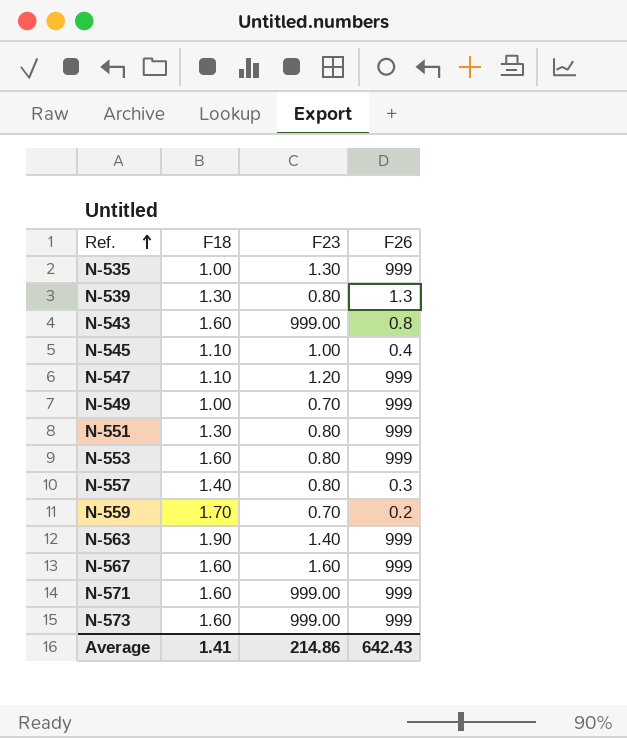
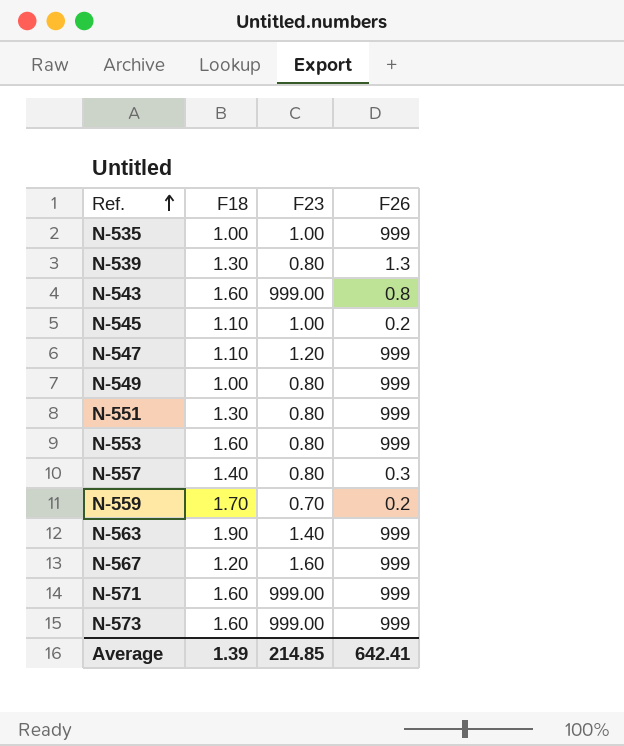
N-535 | F23: 1.30 -> 1.00
N-545 | F26: 0.4 -> 0.2
N-549 | F23: 0.70 -> 0.80
N-567 | F18: 1.60 -> 1.20
Average | F18: 1.41 -> 1.39
Average | F23: 214.86 -> 214.85
Average | F26: 642.43 -> 642.41

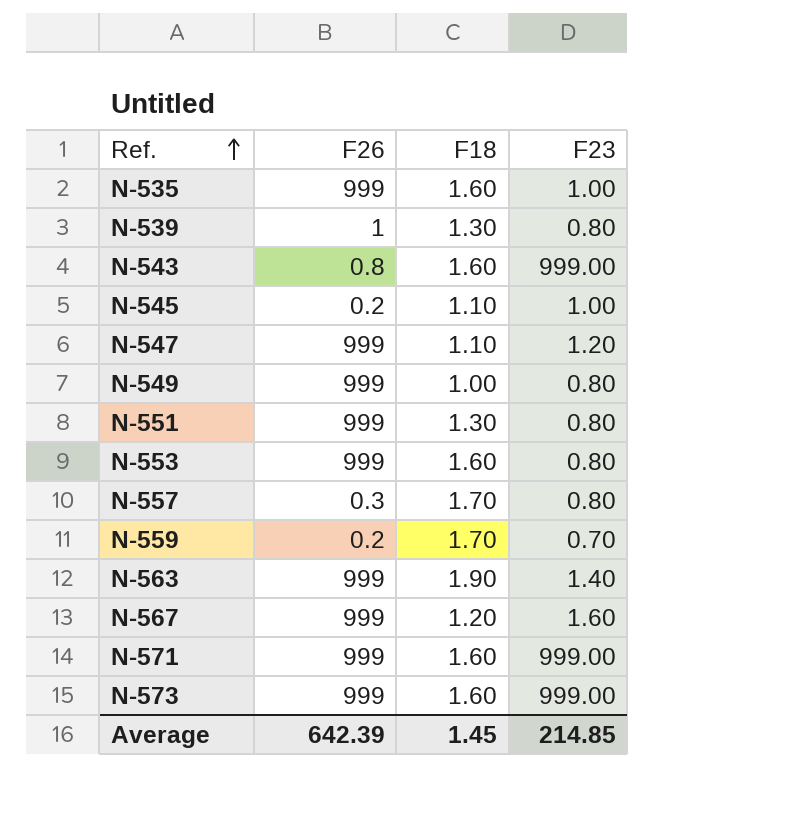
column F26 | position: 4 -> 2
N-535 | F18: 1.00 -> 1.60
N-539 | F26: 1.3 -> 1
N-557 | F18: 1.40 -> 1.70
Average | F26: 642.41 -> 642.39
Average | F18: 1.39 -> 1.45

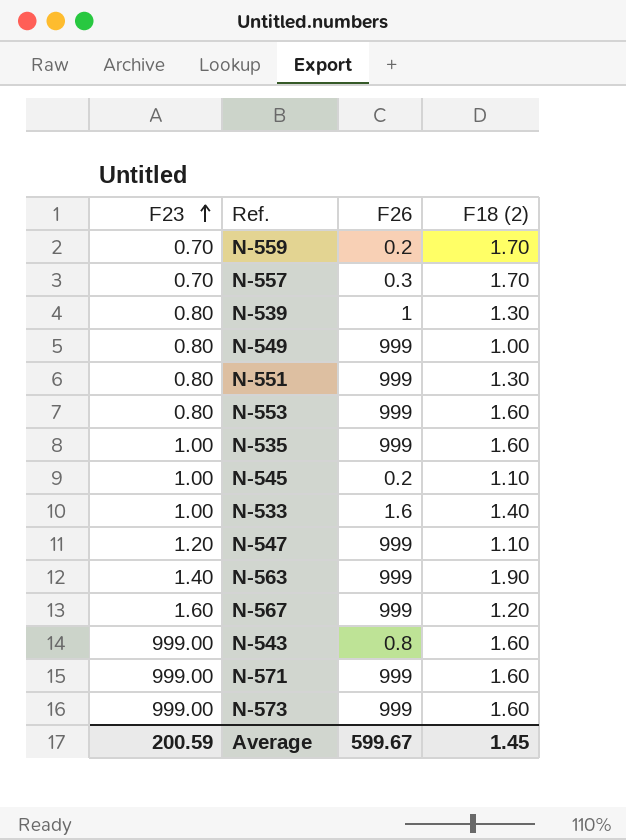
row order: Ref. ascending -> F23 ascending
column F23 | position: 4 -> 1
column name: F18 -> F18 (2)
N-557 | F23: 0.80 -> 0.70
row N-533: none -> 1.00 | 1.6 | 1.40
Average | F23: 214.85 -> 200.59
Average | F26: 642.39 -> 599.67

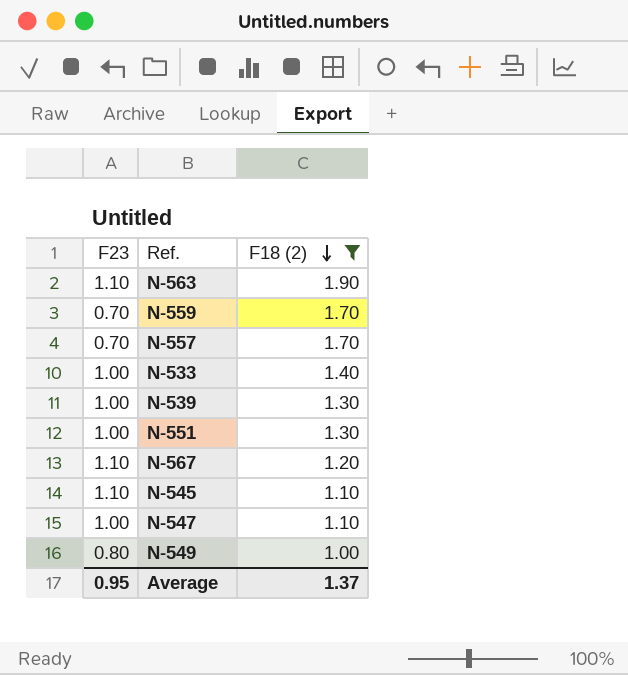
filter: none -> F18 (2) != 1.60
row order: F23 ascending -> F18 (2) descending
column F26 | position: 3 -> none
N-563 | F23: 1.40 -> 1.10
N-539 | F23: 0.80 -> 1.00
N-551 | F23: 0.80 -> 1.00
N-567 | F23: 1.60 -> 1.10
N-545 | F23: 1.00 -> 1.10
N-547 | F23: 1.20 -> 1.00
Average | F23: 200.59 -> 0.95
Average | F18 (2): 1.45 -> 1.37

